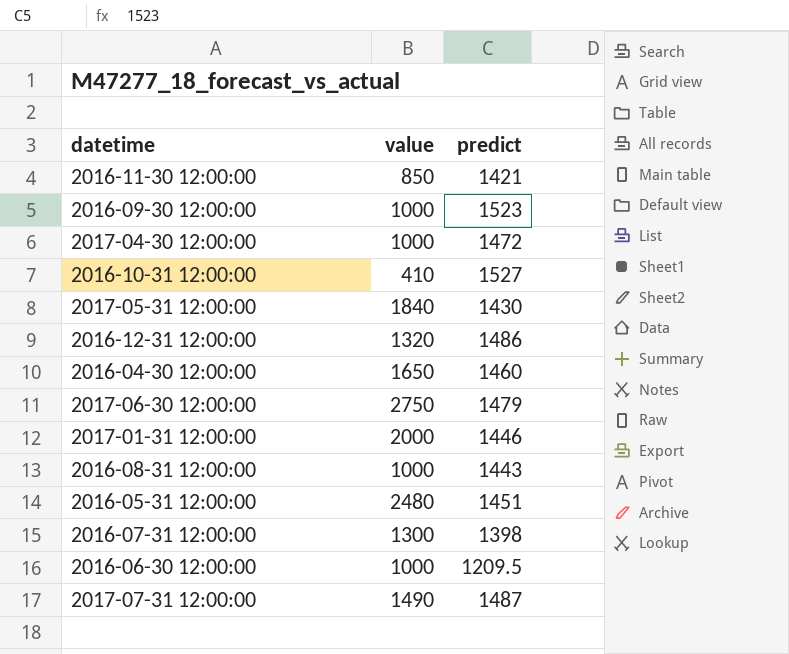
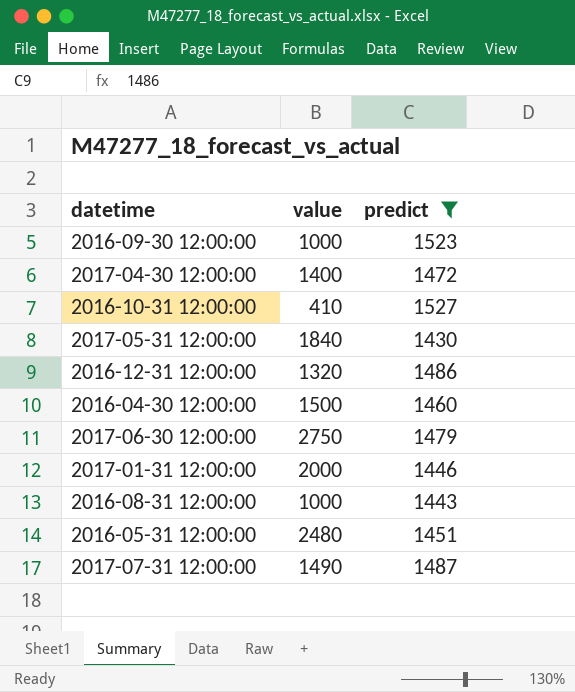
filter: none -> predict >= 1430
2017-04-30 12:00:00 | value: 1000 -> 1400
2016-04-30 12:00:00 | value: 1650 -> 1500

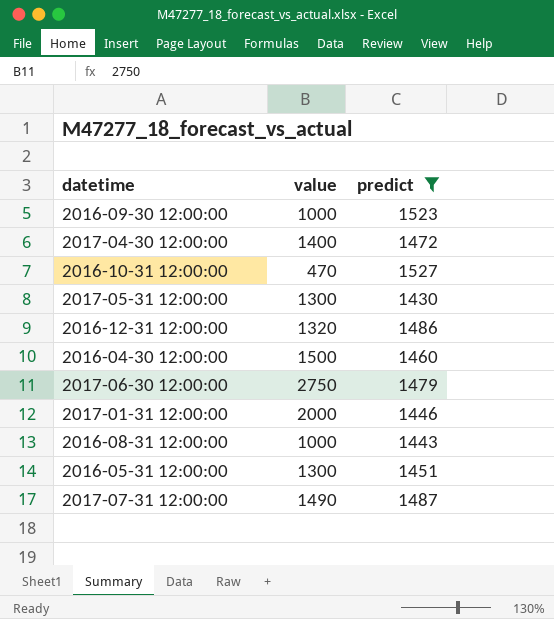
2016-10-31 12:00:00 | value: 410 -> 470
2017-05-31 12:00:00 | value: 1840 -> 1300
2016-05-31 12:00:00 | value: 2480 -> 1300

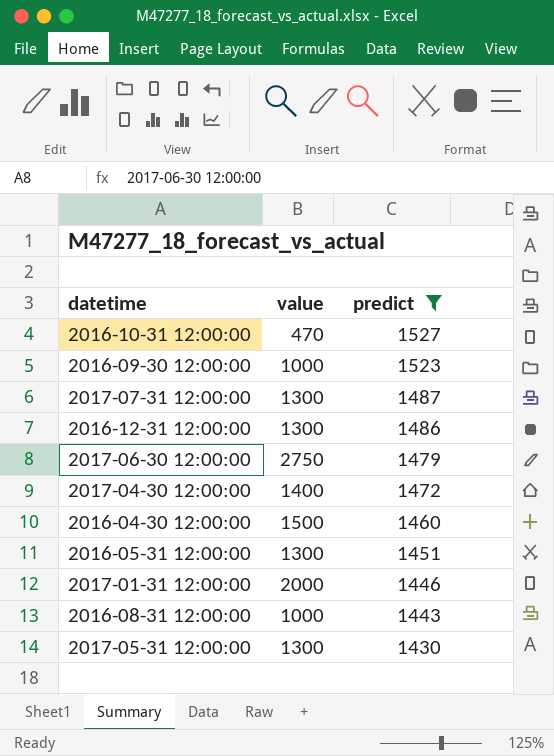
row order: none -> predict descending
2017-07-31 12:00:00 | value: 1490 -> 1300
2016-12-31 12:00:00 | value: 1320 -> 1300

